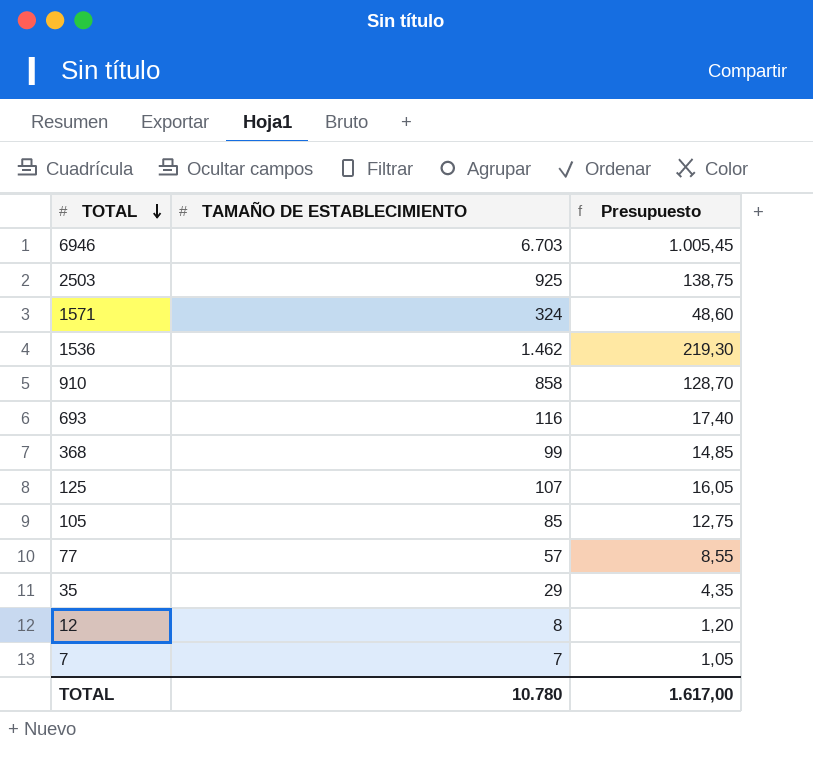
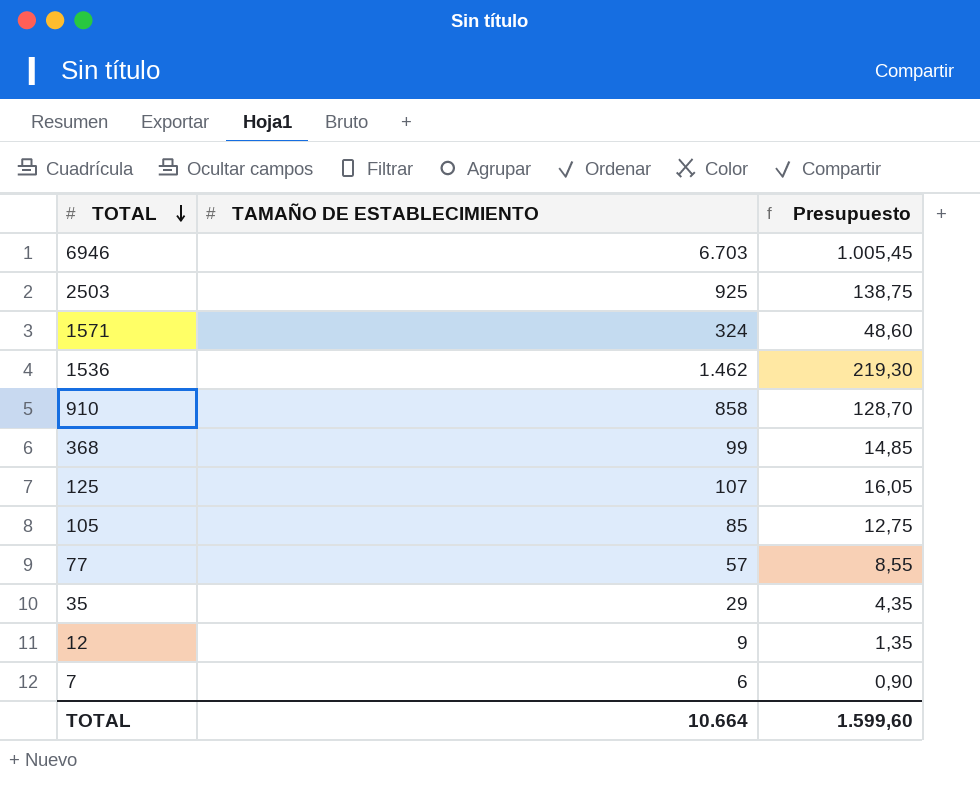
row 693: 116 | 17,40 -> none
12 | TAMAÑO DE ESTABLECIMIENTO: 8 -> 9
12 | Presupuesto: 1,20 -> 1,35
7 | TAMAÑO DE ESTABLECIMIENTO: 7 -> 6
7 | Presupuesto: 1,05 -> 0,90
TOTAL | TAMAÑO DE ESTABLECIMIENTO: 10.780 -> 10.664
TOTAL | Presupuesto: 1.617,00 -> 1.599,60

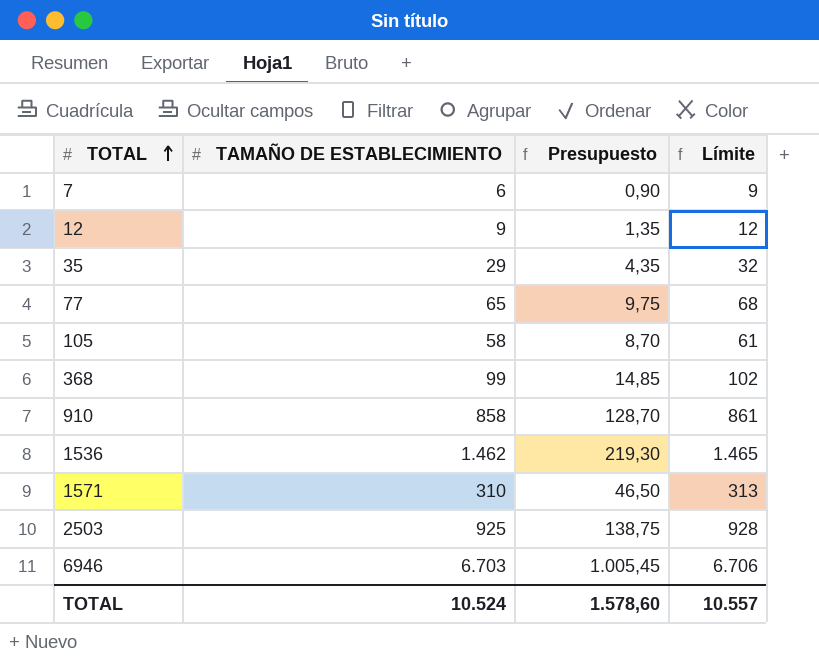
row order: TOTAL descending -> TOTAL ascending
column Límite | formula: none -> [TAMAÑO DE ESTABLECIMIENTO] + 3
row 125: 107 | 16,05 -> none
77 | TAMAÑO DE ESTABLECIMIENTO: 57 -> 65
77 | Presupuesto: 8,55 -> 9,75
105 | TAMAÑO DE ESTABLECIMIENTO: 85 -> 58
105 | Presupuesto: 12,75 -> 8,70
1571 | TAMAÑO DE ESTABLECIMIENTO: 324 -> 310
1571 | Presupuesto: 48,60 -> 46,50
TOTAL | TAMAÑO DE ESTABLECIMIENTO: 10.664 -> 10.524
TOTAL | Presupuesto: 1.599,60 -> 1.578,60

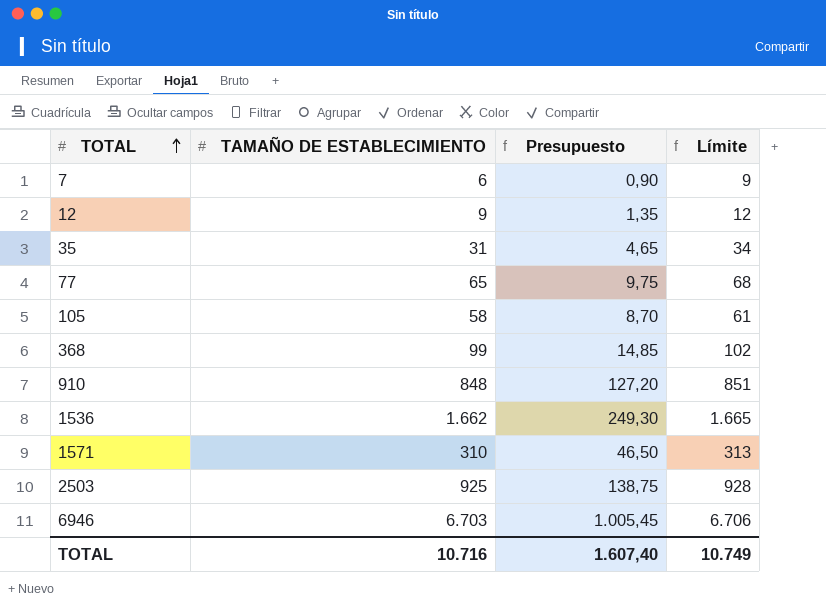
35 | TAMAÑO DE ESTABLECIMIENTO: 29 -> 31
35 | Presupuesto: 4,35 -> 4,65
35 | Límite: 32 -> 34
910 | TAMAÑO DE ESTABLECIMIENTO: 858 -> 848
910 | Presupuesto: 128,70 -> 127,20
910 | Límite: 861 -> 851
1536 | TAMAÑO DE ESTABLECIMIENTO: 1.462 -> 1.662
1536 | Presupuesto: 219,30 -> 249,30
1536 | Límite: 1.465 -> 1.665
TOTAL | TAMAÑO DE ESTABLECIMIENTO: 10.524 -> 10.716
TOTAL | Presupuesto: 1.578,60 -> 1.607,40
TOTAL | Límite: 10.557 -> 10.749

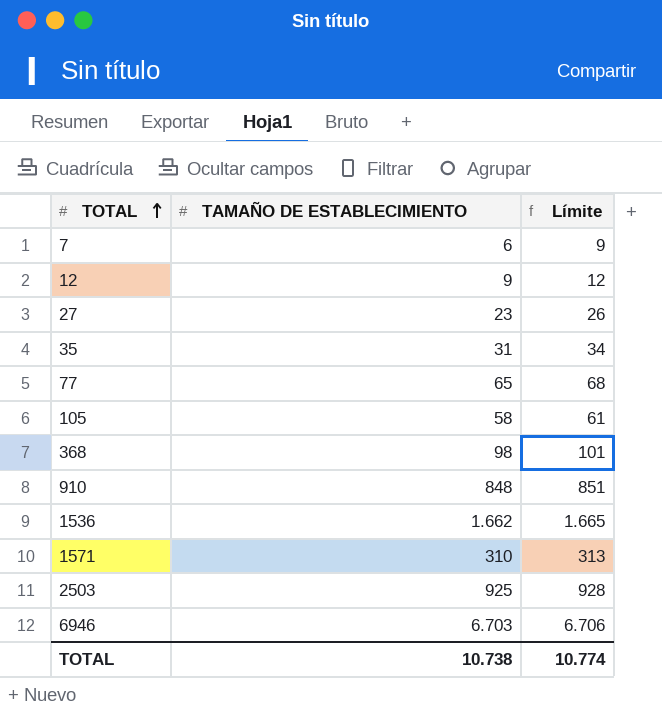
column Presupuesto | formula: [TAMAÑO DE ESTABLECIMIENTO] * 0,15 -> none
row 27: none -> 23 | 26
368 | TAMAÑO DE ESTABLECIMIENTO: 99 -> 98
368 | Límite: 102 -> 101
TOTAL | TAMAÑO DE ESTABLECIMIENTO: 10.716 -> 10.738
TOTAL | Límite: 10.749 -> 10.774

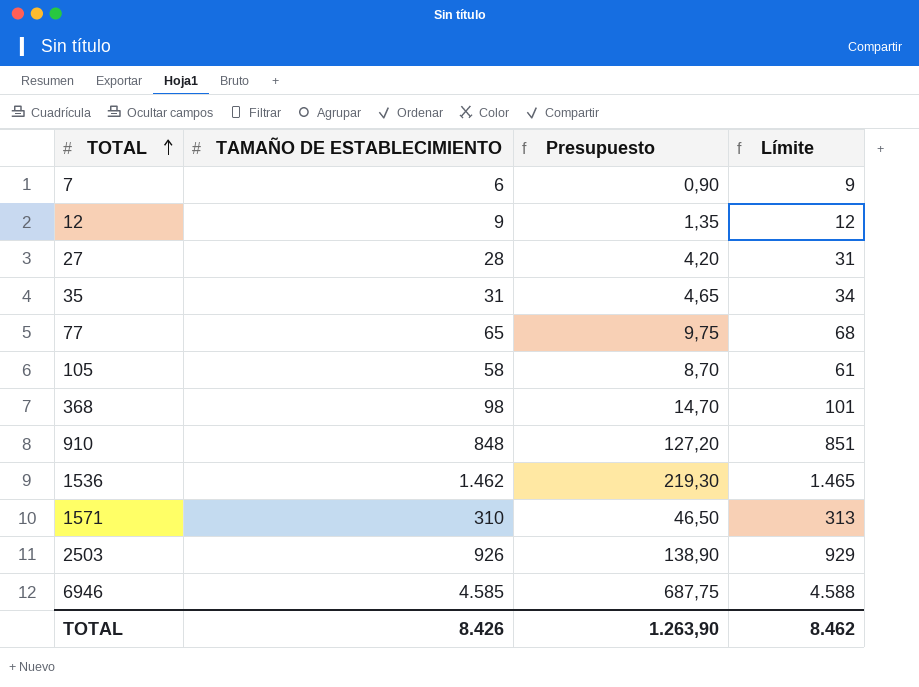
column Presupuesto | formula: none -> [TAMAÑO DE ESTABLECIMIENTO] * 0,15
27 | TAMAÑO DE ESTABLECIMIENTO: 23 -> 28
27 | Límite: 26 -> 31
1536 | TAMAÑO DE ESTABLECIMIENTO: 1.662 -> 1.462
1536 | Límite: 1.665 -> 1.465
2503 | TAMAÑO DE ESTABLECIMIENTO: 925 -> 926
2503 | Límite: 928 -> 929
6946 | TAMAÑO DE ESTABLECIMIENTO: 6.703 -> 4.585
6946 | Límite: 6.706 -> 4.588
TOTAL | TAMAÑO DE ESTABLECIMIENTO: 10.738 -> 8.426
TOTAL | Límite: 10.774 -> 8.462

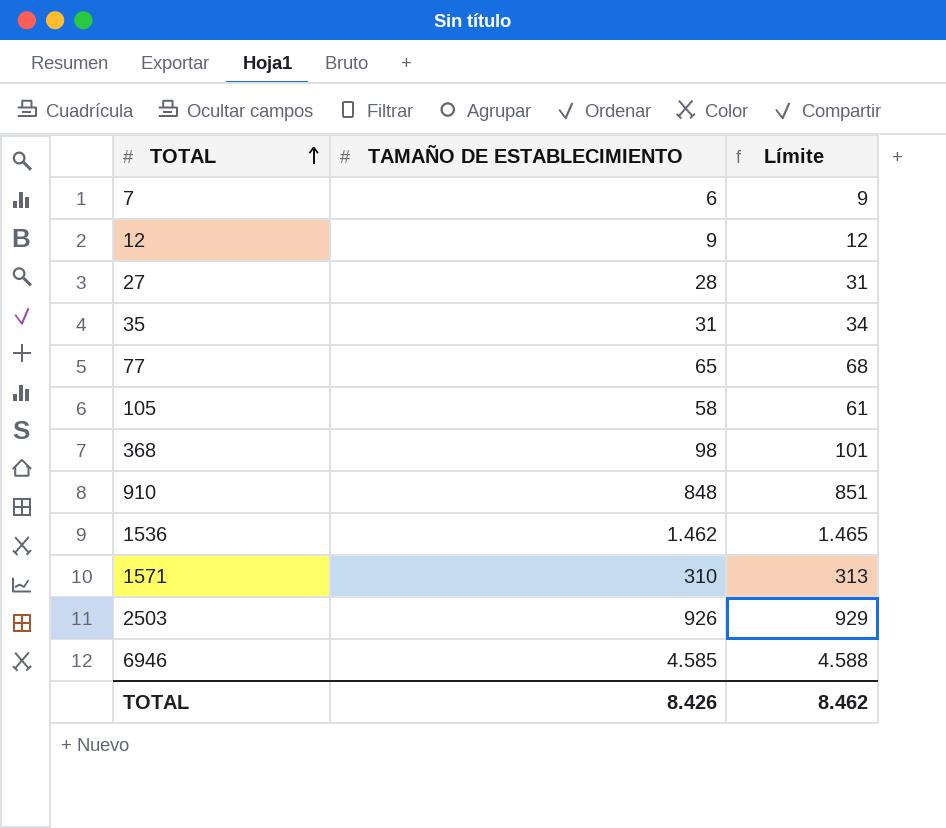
column Presupuesto | formula: [TAMAÑO DE ESTABLECIMIENTO] * 0,15 -> none

